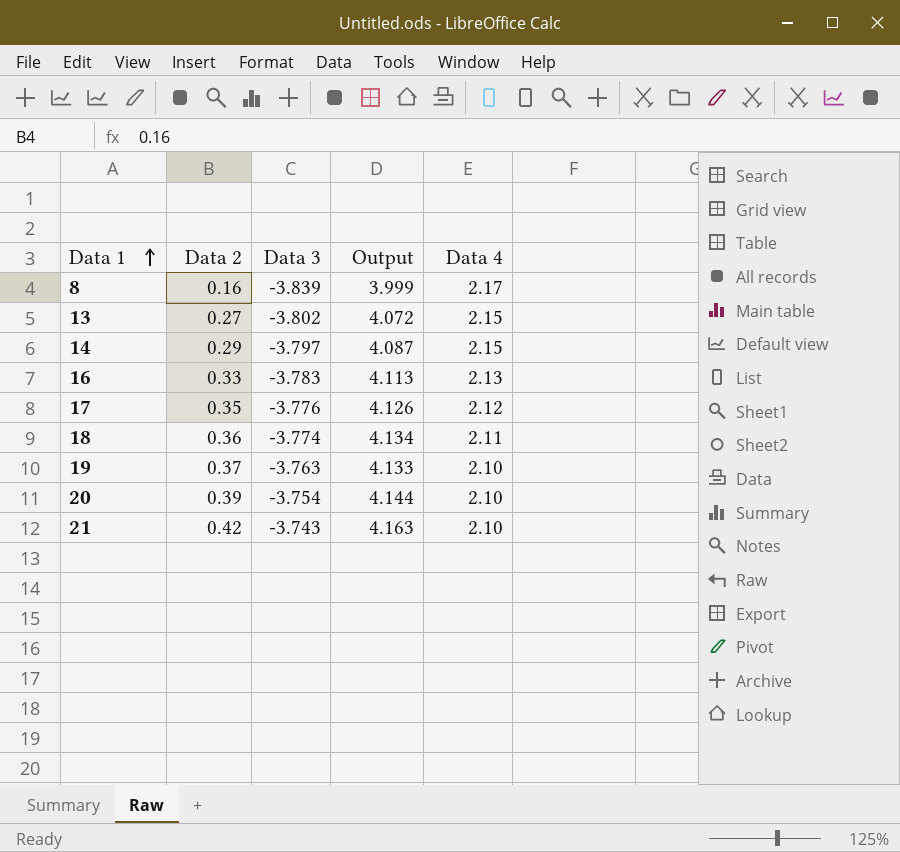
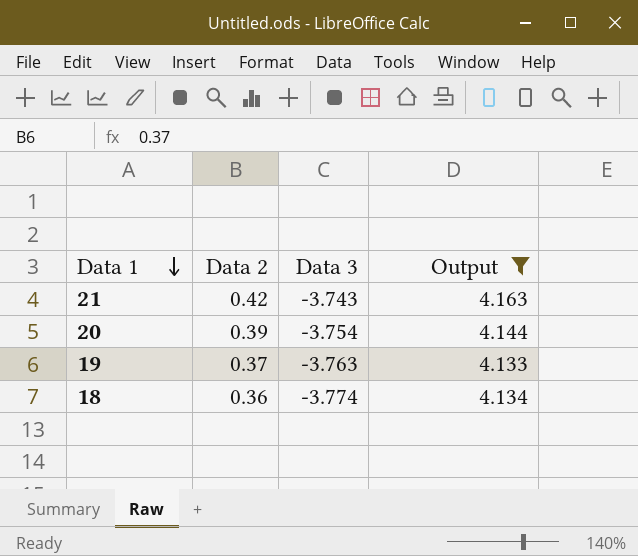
filter: none -> Output >= 4.133
row order: Data 1 ascending -> Data 1 descending
column Data 4 | position: 5 -> none

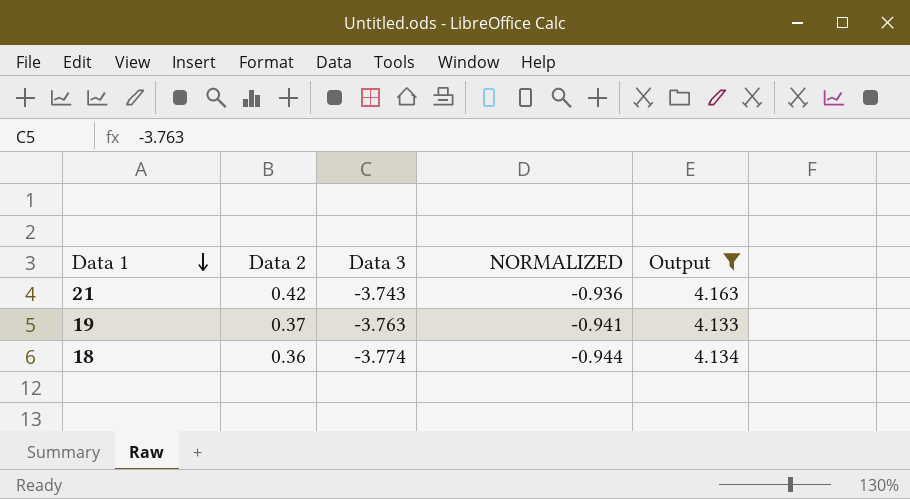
column NORMALIZED | formula: none -> [Data 3] * 0.25
row 20: 0.39 | -3.754 | 4.144 -> none

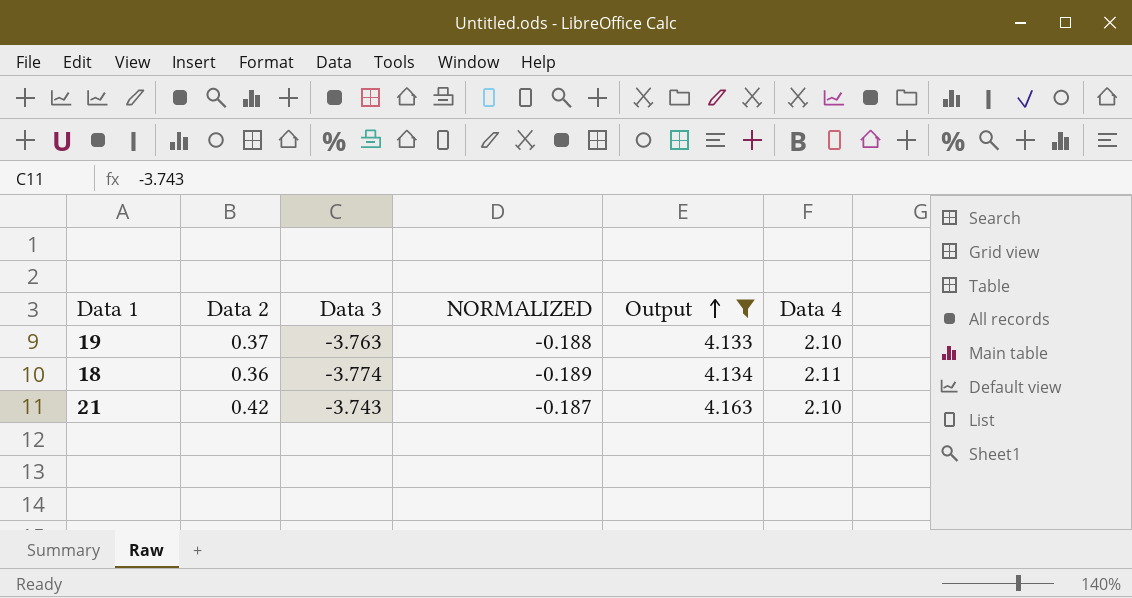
row order: Data 1 descending -> Output ascending
column NORMALIZED | formula: [Data 3] * 0.25 -> [Data 3] * 0.05
column Data 4 | position: none -> 6

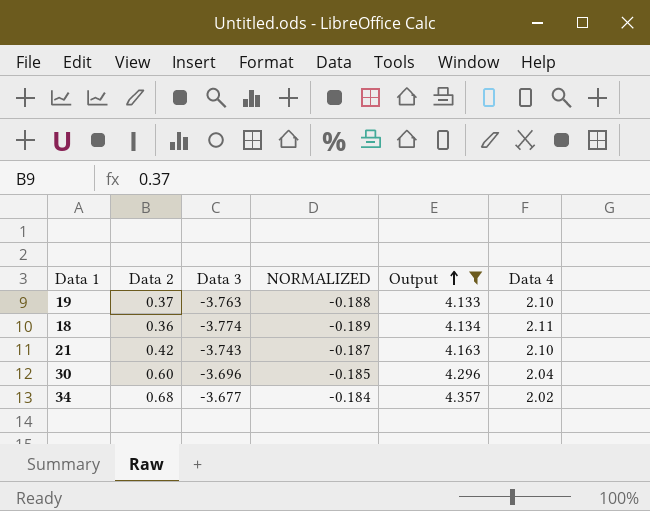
row 30: none -> 0.60 | -3.696 | -0.185 | 4.296 | 2.04
row 34: none -> 0.68 | -3.677 | -0.184 | 4.357 | 2.02

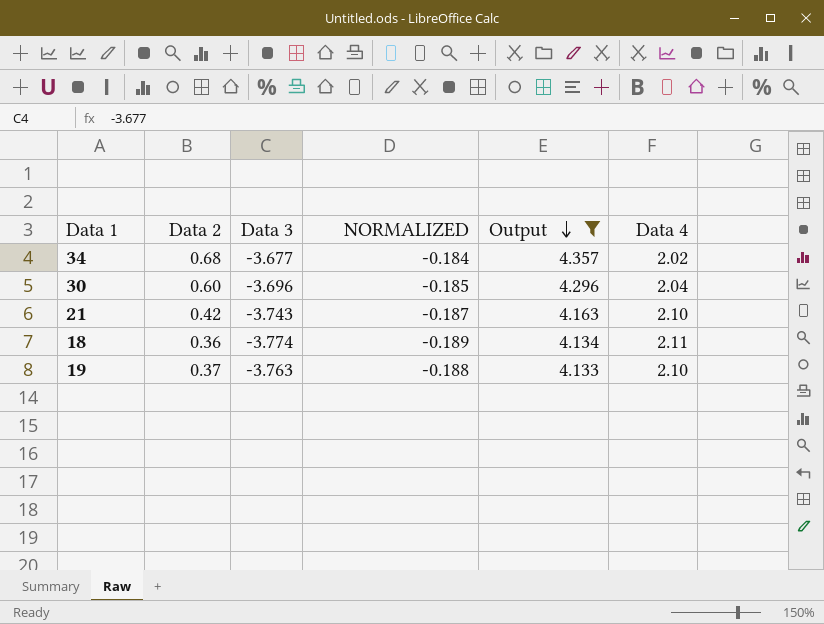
row order: Output ascending -> Output descending

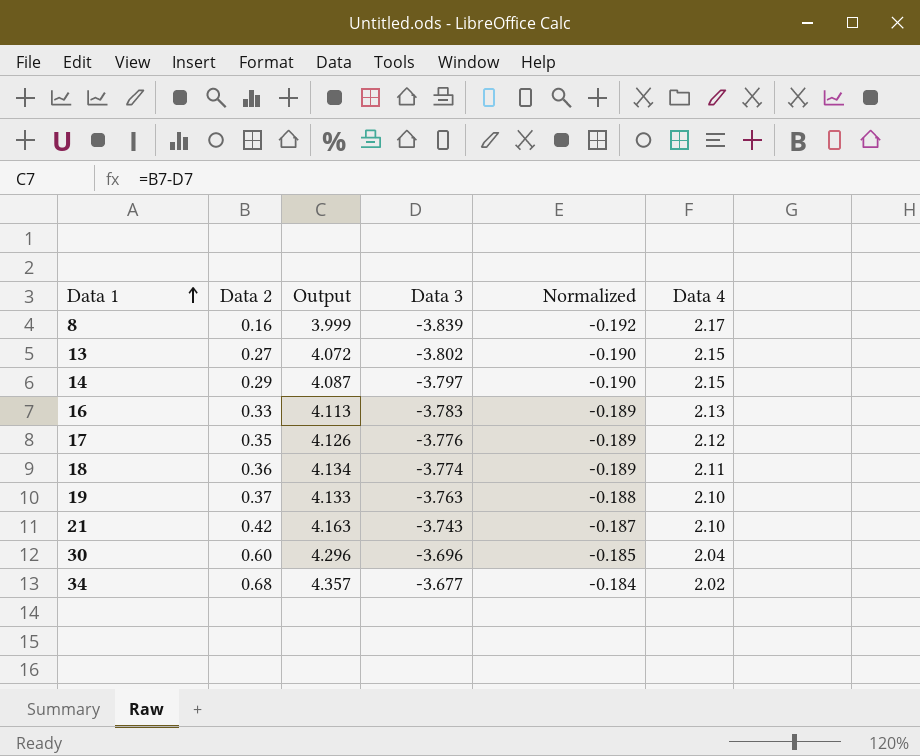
filter: Output >= 4.133 -> none
row order: Output descending -> Data 1 ascending
column Output | position: 5 -> 3
column name: NORMALIZED -> Normalized

